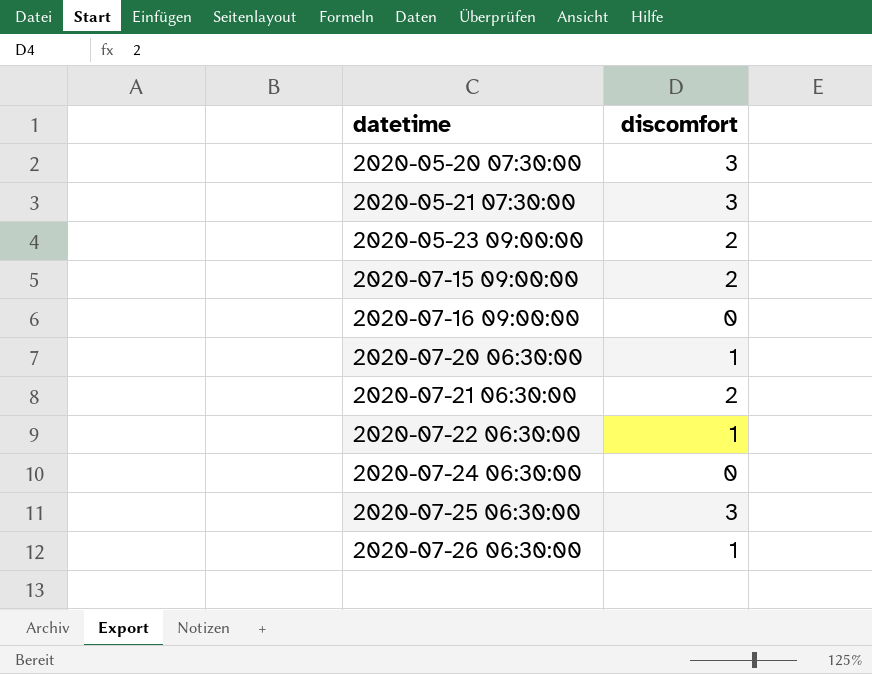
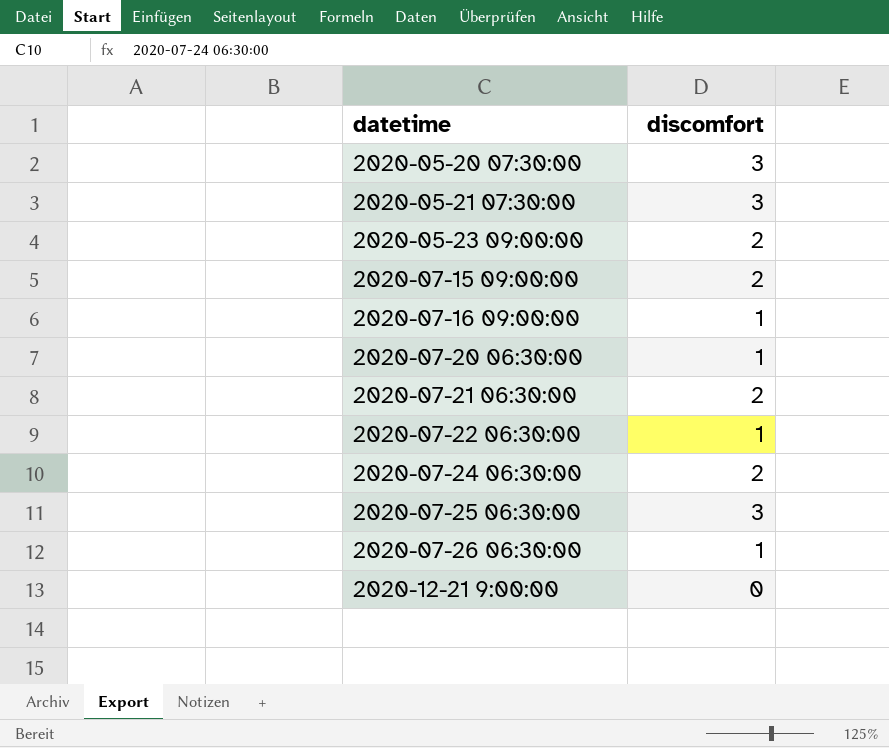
2020-07-16 09:00:00 | discomfort: 0 -> 1
2020-07-24 06:30:00 | discomfort: 0 -> 2
row 2020-12-21 9:00:00: none -> 0

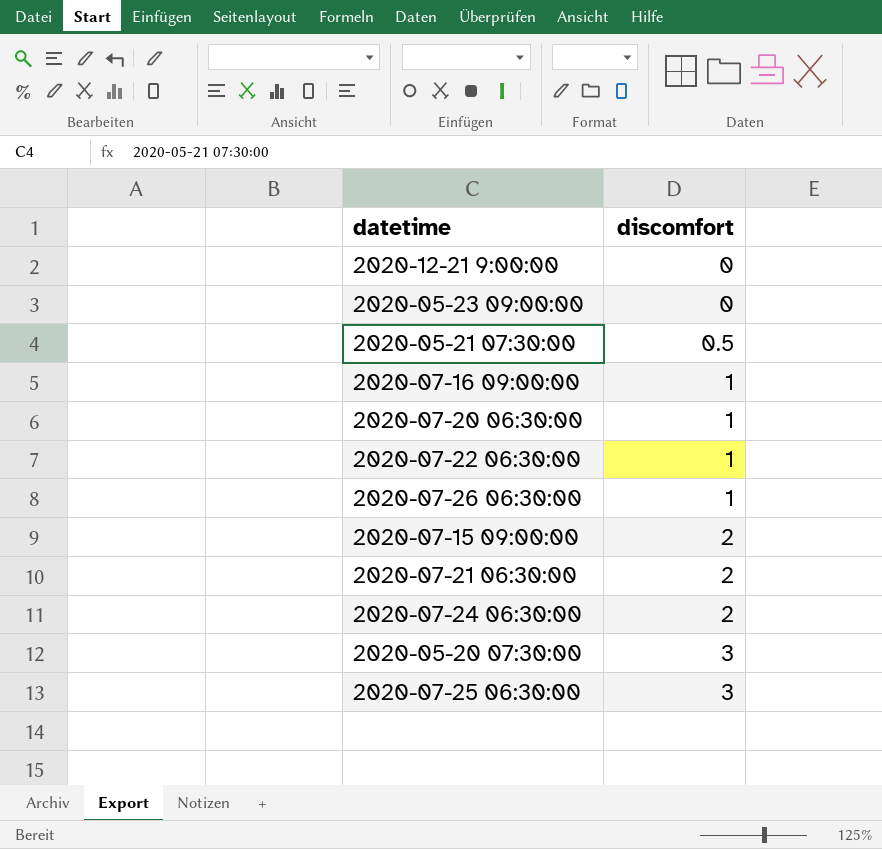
row order: datetime ascending -> discomfort ascending
2020-05-23 09:00:00 | discomfort: 2 -> 0
2020-05-21 07:30:00 | discomfort: 3 -> 0.5

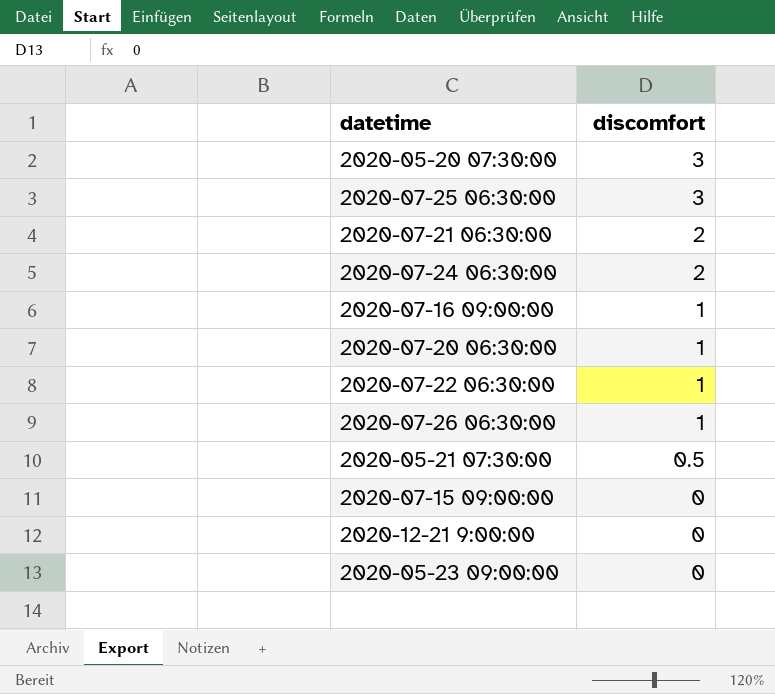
row order: discomfort ascending -> discomfort descending
2020-07-15 09:00:00 | discomfort: 2 -> 0

